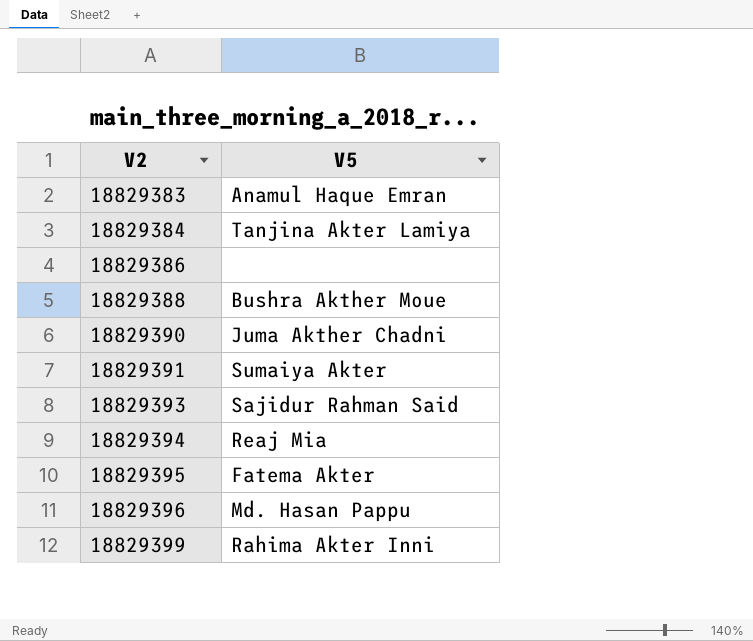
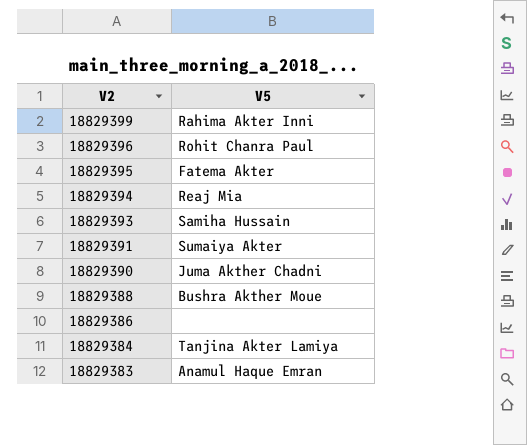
row order: V2 ascending -> V2 descending
18829396 | V5: Md. Hasan Pappu -> Rohit Chanra Paul
18829393 | V5: Sajidur Rahman Said -> Samiha Hussain

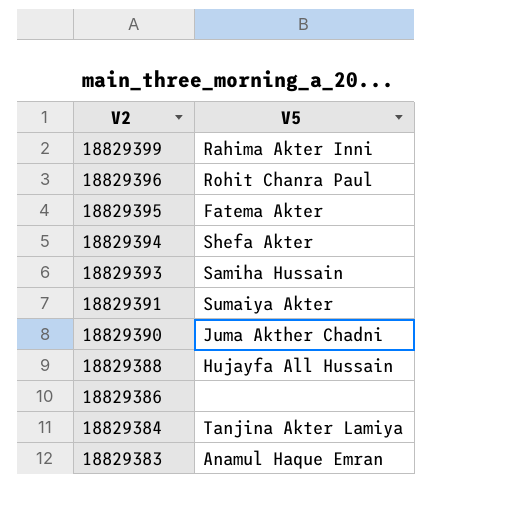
18829394 | V5: Reaj Mia -> Shefa Akter
18829388 | V5: Bushra Akther Moue -> Hujayfa All Hussain

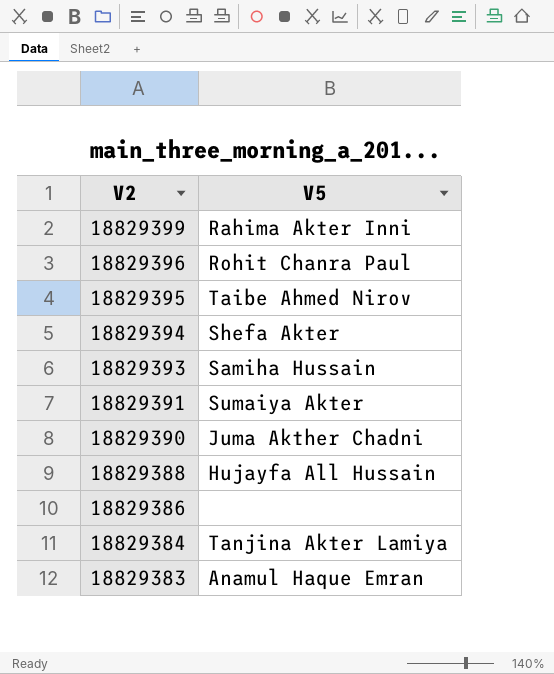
18829395 | V5: Fatema Akter -> Taibe Ahmed Nirov

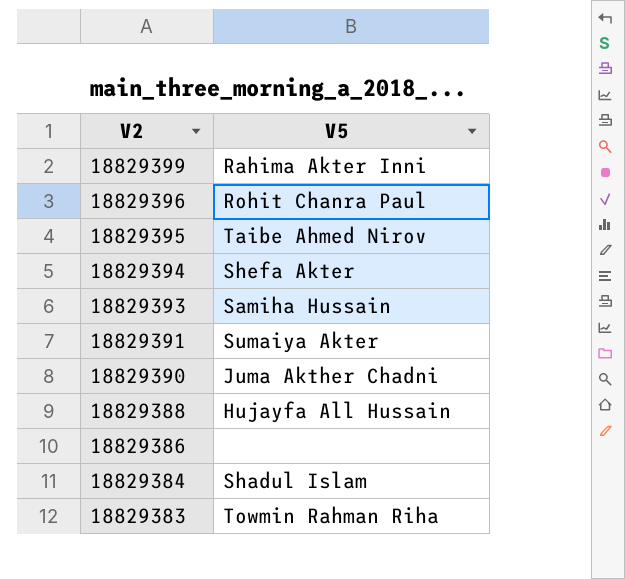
18829384 | V5: Tanjina Akter Lamiya -> Shadul Islam
18829383 | V5: Anamul Haque Emran -> Towmin Rahman Riha

